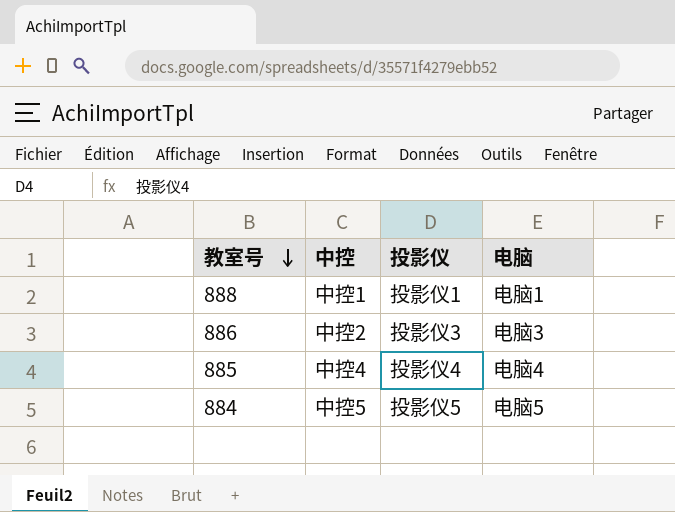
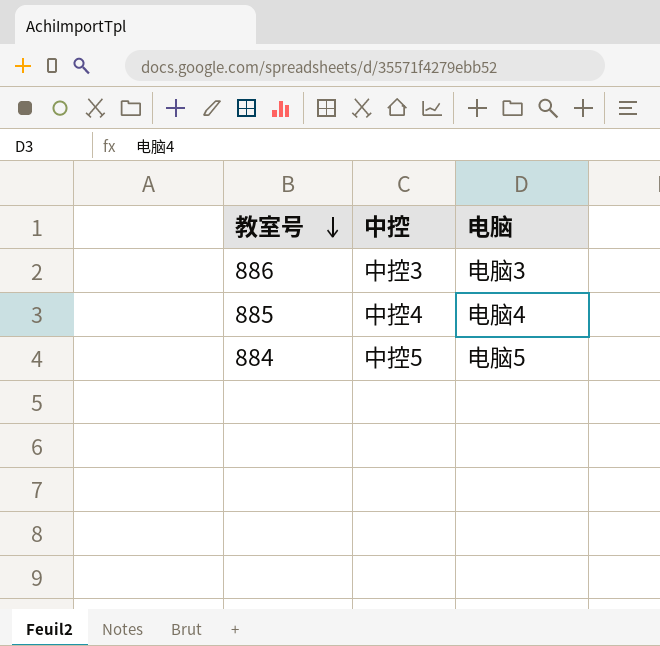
column 投影仪 | position: 3 -> none
row 888: 中控1 | 投影仪1 | 电脑1 -> none
886 | 中控: 中控2 -> 中控3

